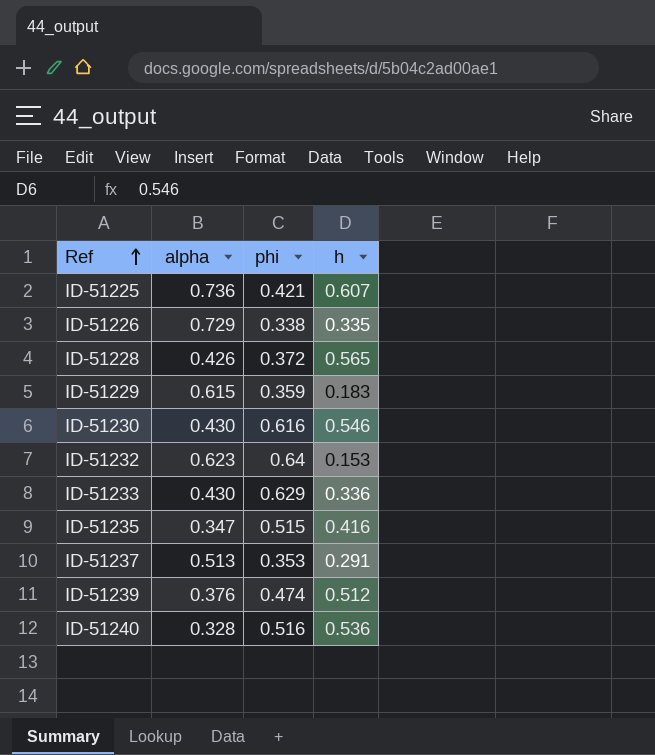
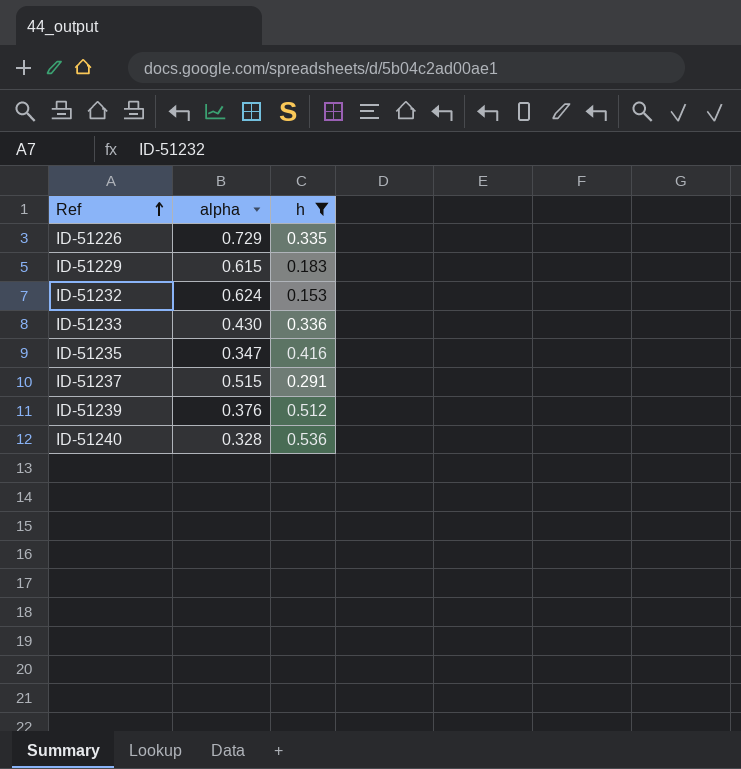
filter: none -> h <= 0.536
column phi | position: 3 -> none
ID-51232 | alpha: 0.623 -> 0.624
ID-51237 | alpha: 0.513 -> 0.515

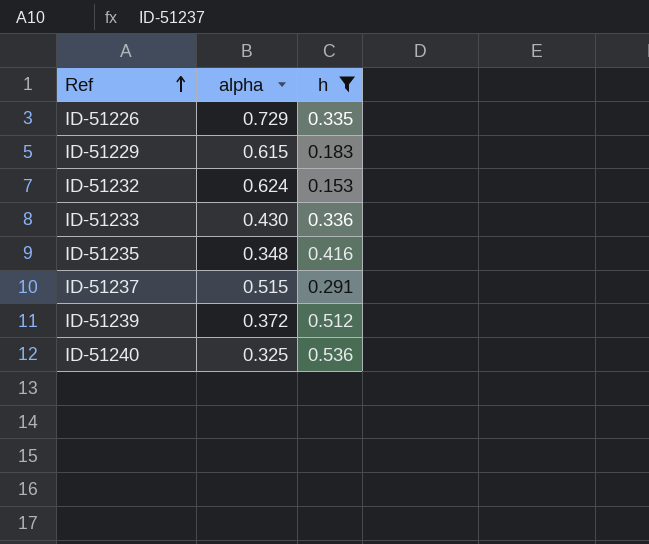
ID-51235 | alpha: 0.347 -> 0.348
ID-51239 | alpha: 0.376 -> 0.372
ID-51240 | alpha: 0.328 -> 0.325

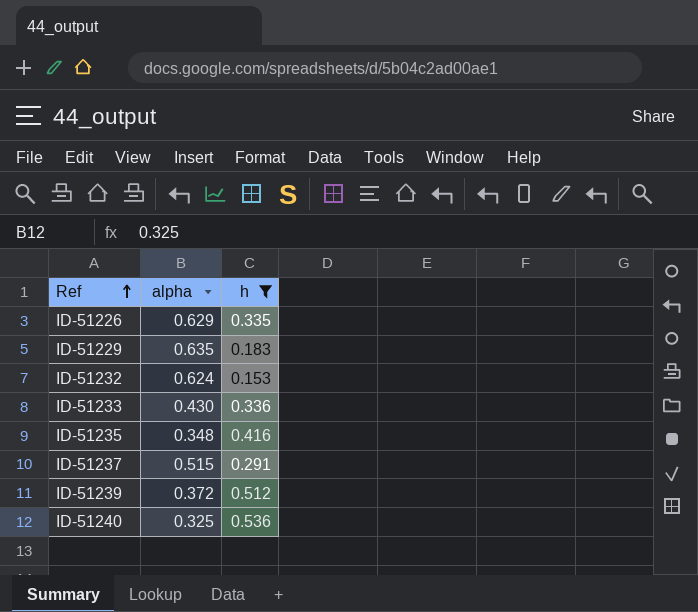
ID-51226 | alpha: 0.729 -> 0.629
ID-51229 | alpha: 0.615 -> 0.635

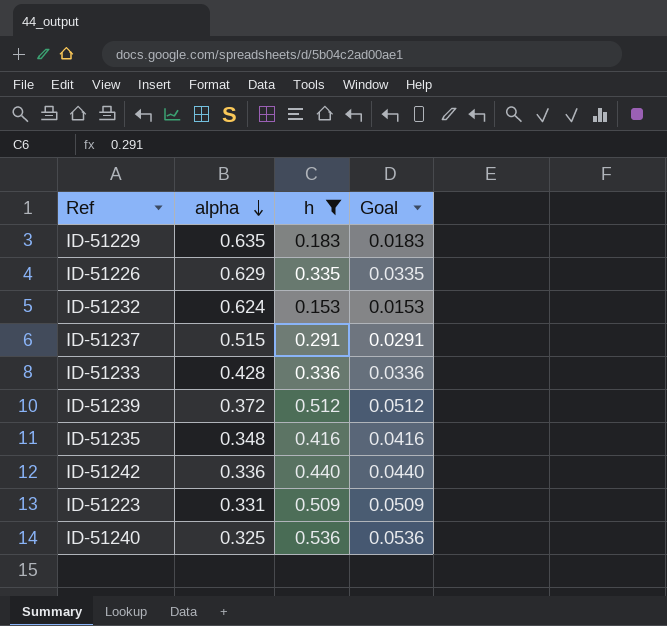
row order: Ref ascending -> alpha descending
column Goal | formula: none -> [h] * 0.1
ID-51233 | alpha: 0.430 -> 0.428
row ID-51242: none -> 0.336 | 0.440 | 0.0440
row ID-51223: none -> 0.331 | 0.509 | 0.0509

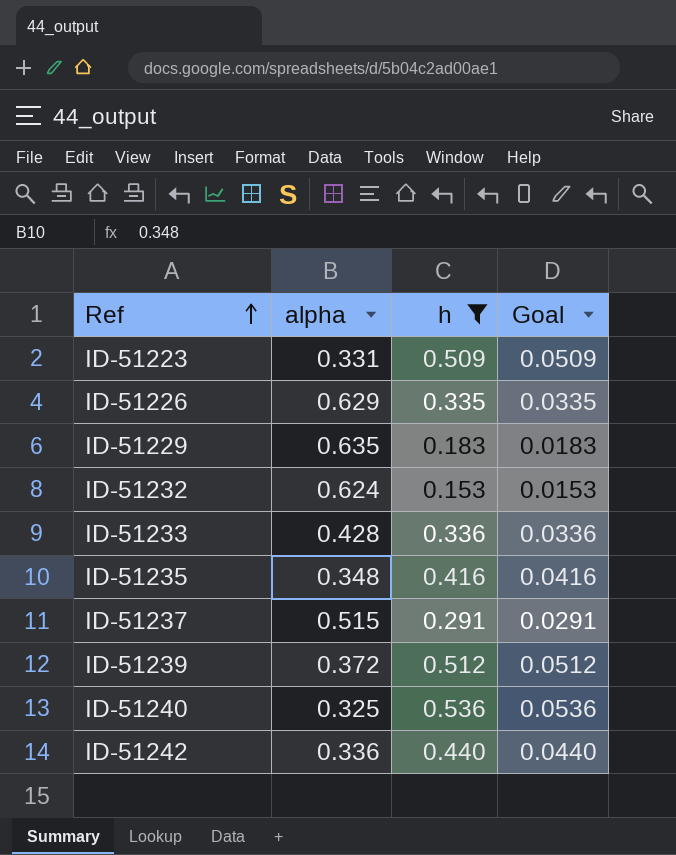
row order: alpha descending -> Ref ascending

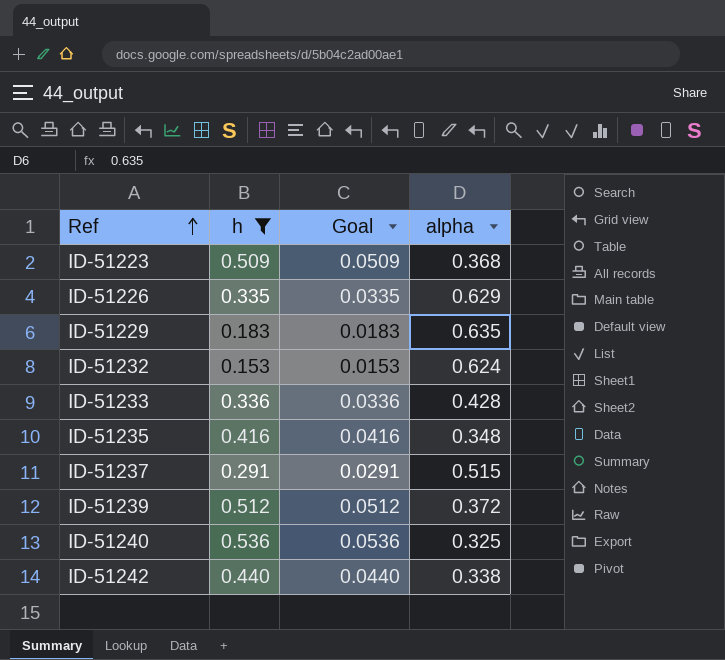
column alpha | position: 2 -> 4
ID-51223 | alpha: 0.331 -> 0.368
ID-51242 | alpha: 0.336 -> 0.338

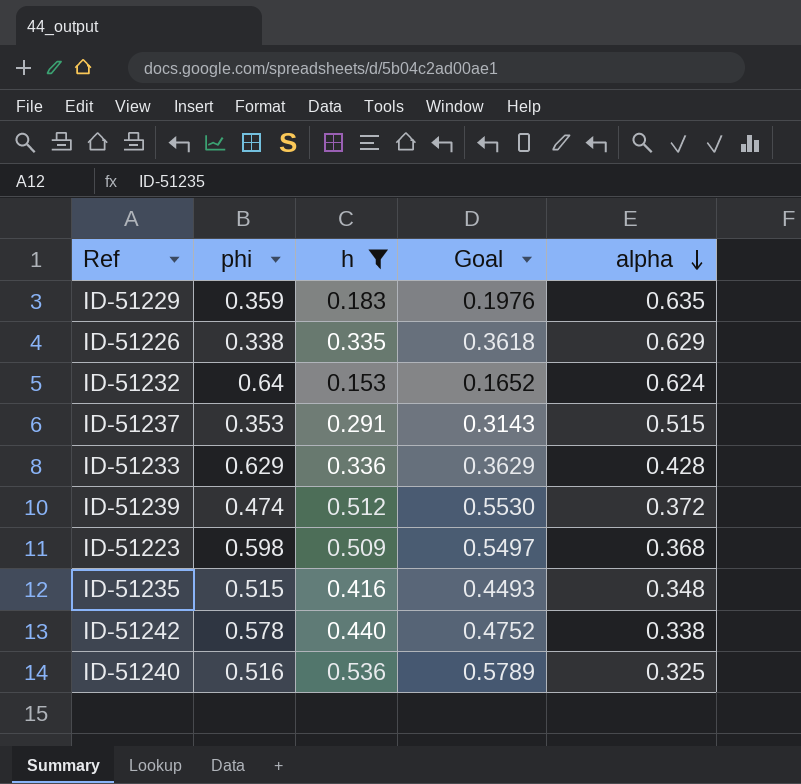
row order: Ref ascending -> alpha descending
column phi | position: none -> 2
column Goal | formula: [h] * 0.1 -> [h] * 1.08

